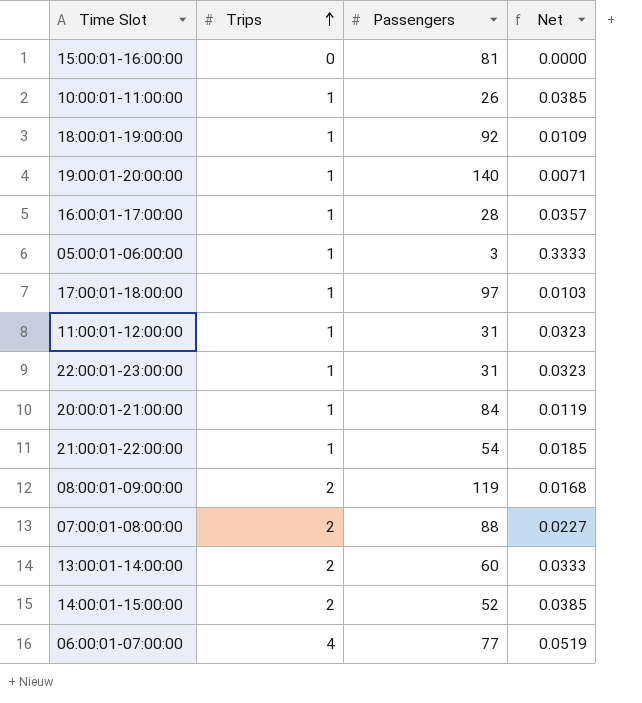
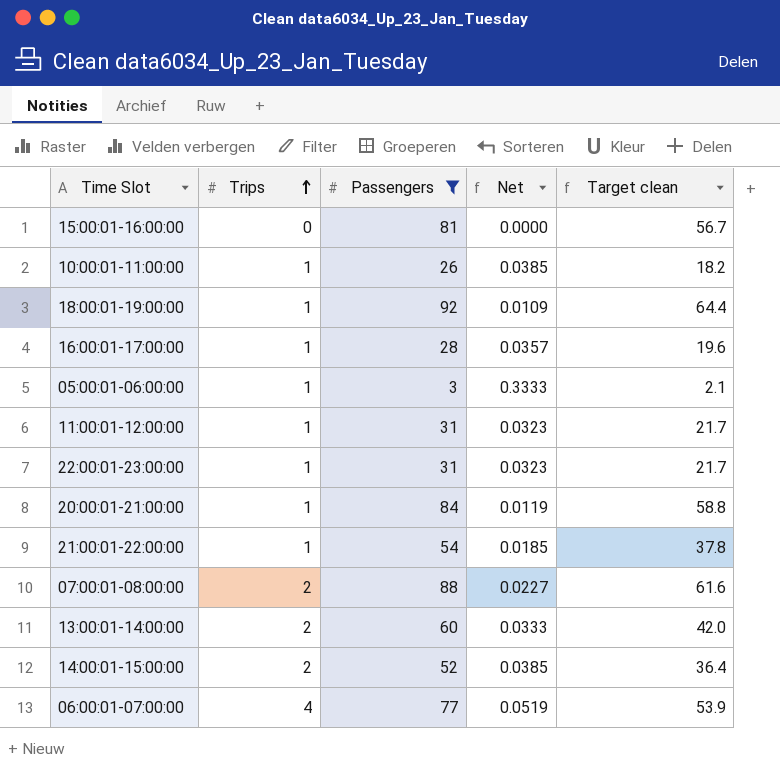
filter: none -> Passengers <= 92
column Target clean | formula: none -> [Passengers] * 0.7

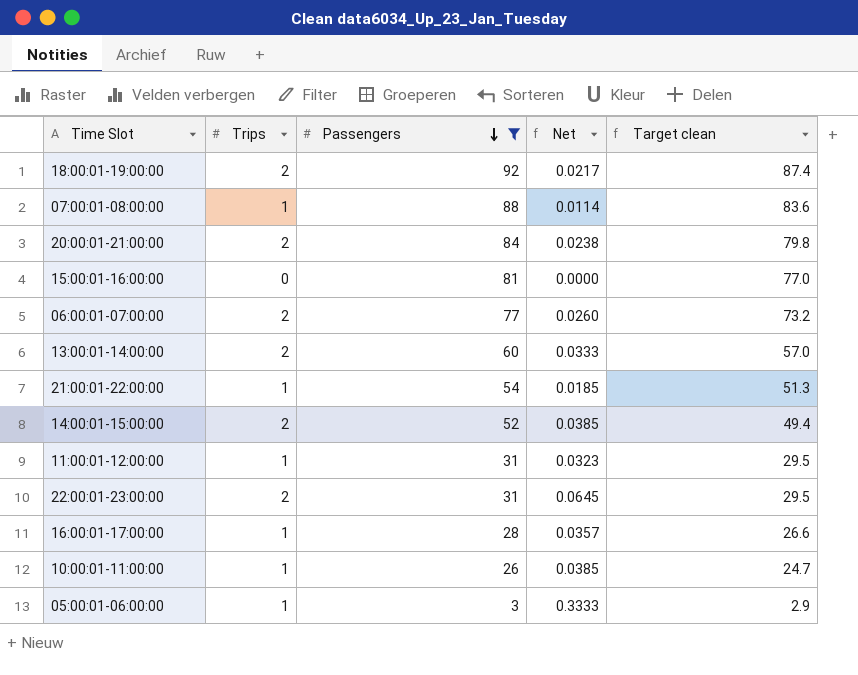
row order: Trips ascending -> Passengers descending
column Target clean | formula: [Passengers] * 0.7 -> [Passengers] * 0.95
18:00:01-19:00:00 | Trips: 1 -> 2
18:00:01-19:00:00 | Net: 0.0109 -> 0.0217
07:00:01-08:00:00 | Trips: 2 -> 1
07:00:01-08:00:00 | Net: 0.0227 -> 0.0114
20:00:01-21:00:00 | Trips: 1 -> 2
20:00:01-21:00:00 | Net: 0.0119 -> 0.0238
06:00:01-07:00:00 | Trips: 4 -> 2
06:00:01-07:00:00 | Net: 0.0519 -> 0.0260
22:00:01-23:00:00 | Trips: 1 -> 2
22:00:01-23:00:00 | Net: 0.0323 -> 0.0645

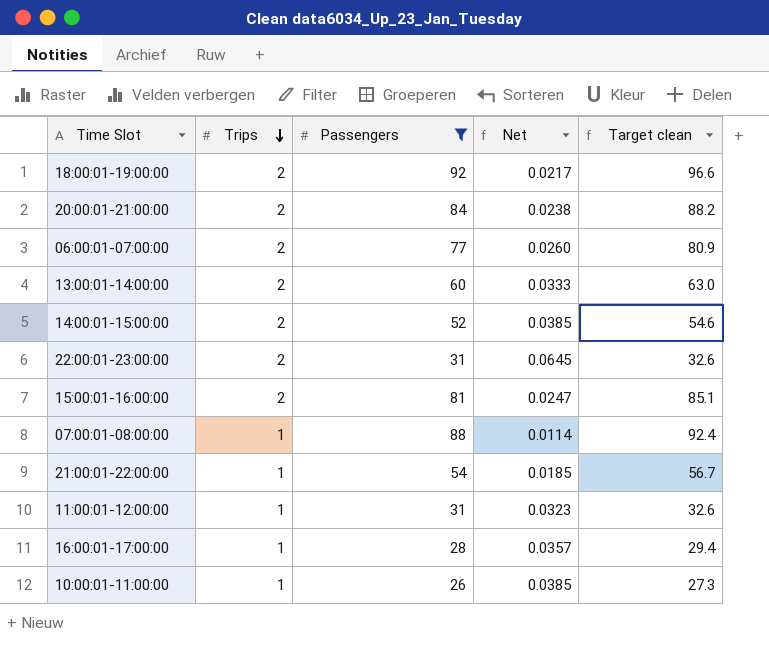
row order: Passengers descending -> Trips descending
column Target clean | formula: [Passengers] * 0.95 -> [Passengers] * 1.05
row 05:00:01-06:00:00: 1 | 3 | 0.3333 | 2.9 -> none
15:00:01-16:00:00 | Trips: 0 -> 2
15:00:01-16:00:00 | Net: 0.0000 -> 0.0247

